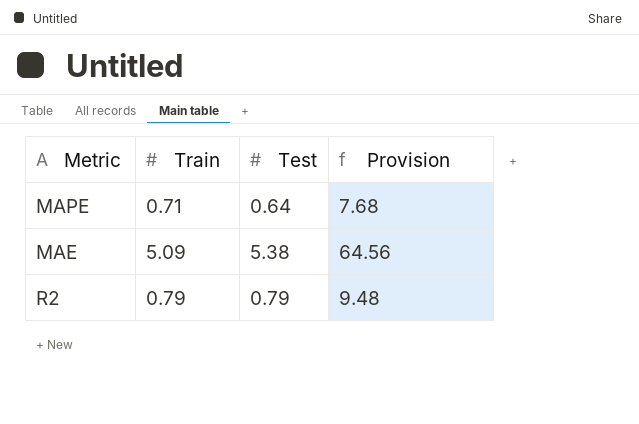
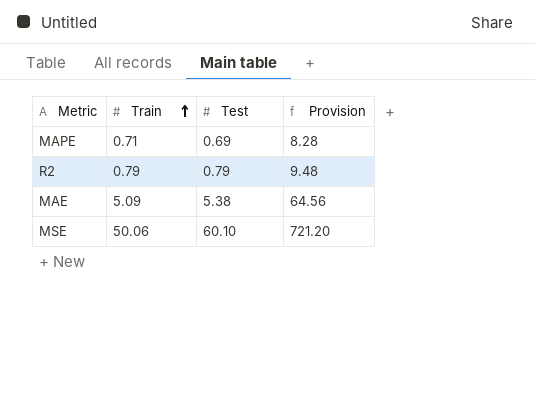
row order: none -> Train ascending
MAPE | Test: 0.64 -> 0.69
MAPE | Provision: 7.68 -> 8.28
row MSE: none -> 50.06 | 60.10 | 721.20

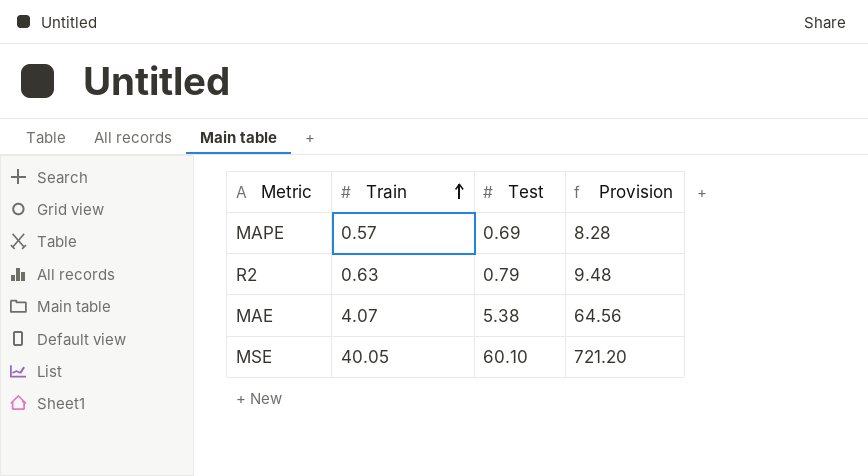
MAPE | Train: 0.71 -> 0.57
R2 | Train: 0.79 -> 0.63
MAE | Train: 5.09 -> 4.07
MSE | Train: 50.06 -> 40.05

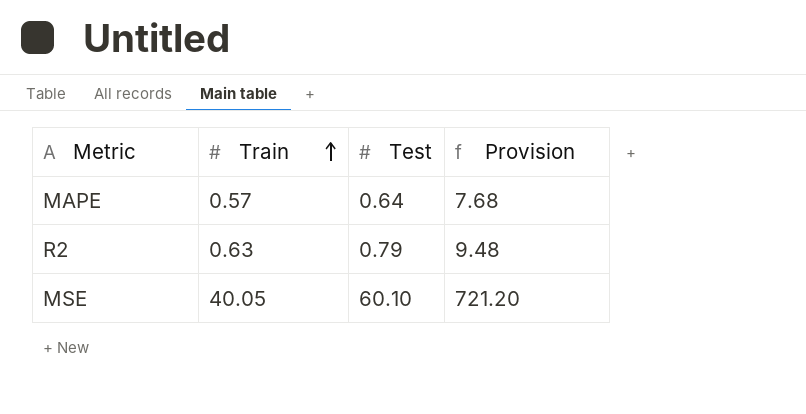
row MAE: 4.07 | 5.38 | 64.56 -> none
MAPE | Test: 0.69 -> 0.64
MAPE | Provision: 8.28 -> 7.68

